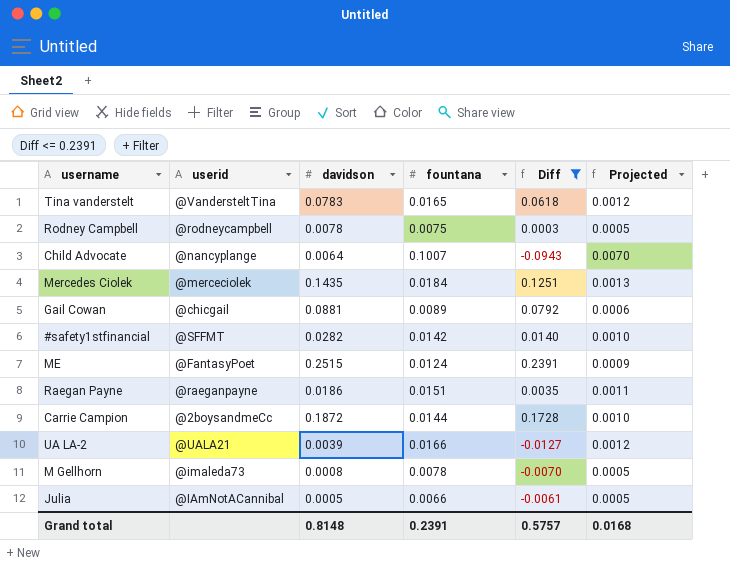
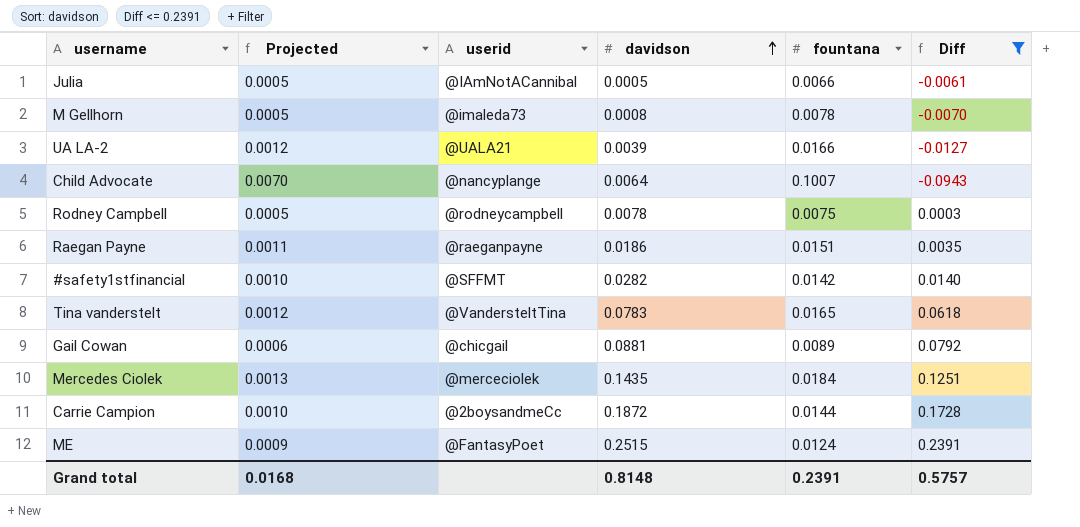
row order: none -> davidson ascending
column Projected | position: 6 -> 2

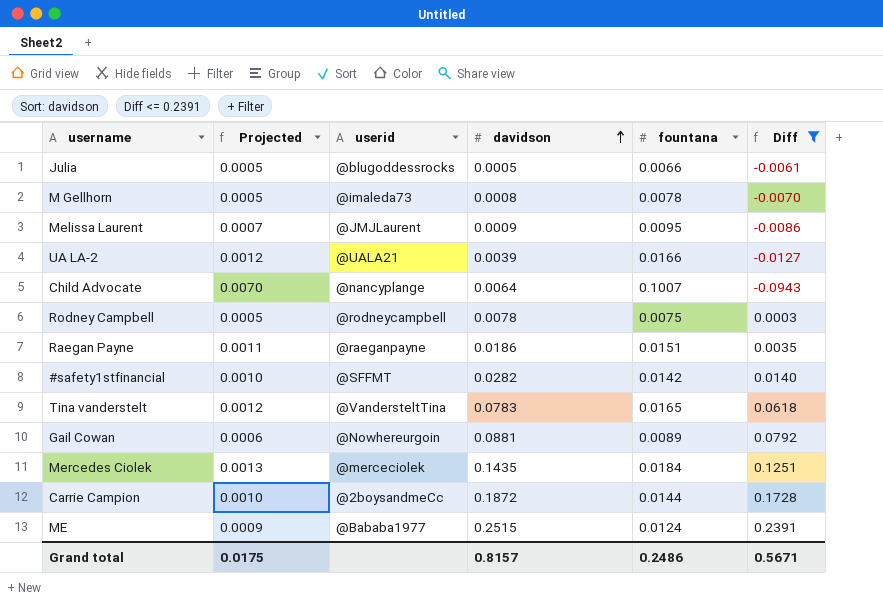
Julia | userid: @IAmNotACannibal -> @blugoddessrocks
row Melissa Laurent: none -> 0.0007 | @JMJLaurent | 0.0009 | 0.0095 | -0.0086
Gail Cowan | userid: @chicgail -> @Nowhereurgoin
ME | userid: @FantasyPoet -> @Bababa1977
Grand total | Projected: 0.0168 -> 0.0175
Grand total | davidson: 0.8148 -> 0.8157
Grand total | fountana: 0.2391 -> 0.2486
Grand total | Diff: 0.5757 -> 0.5671

